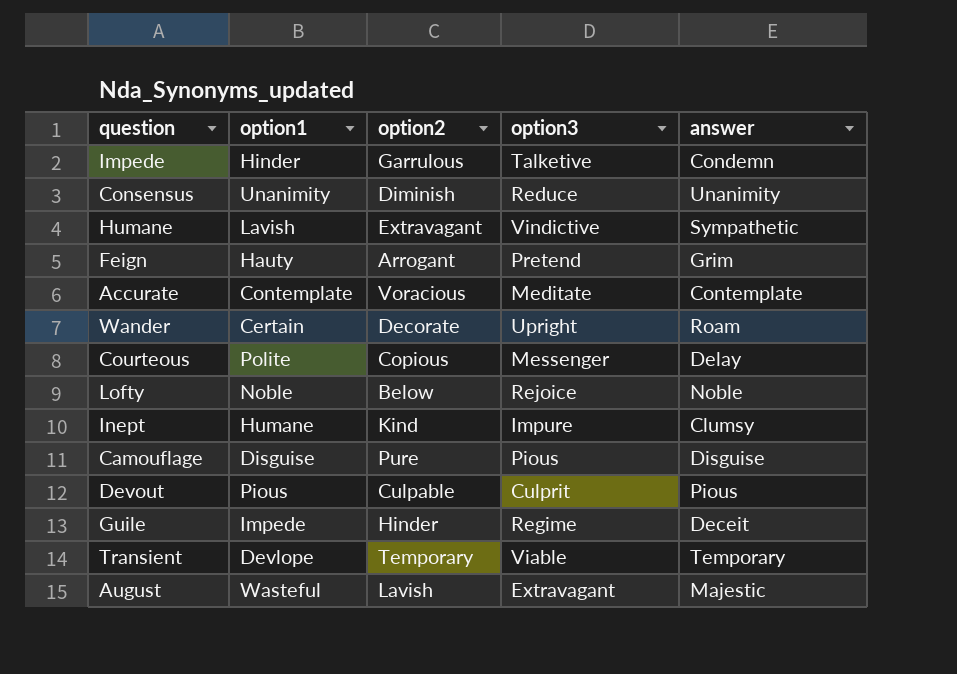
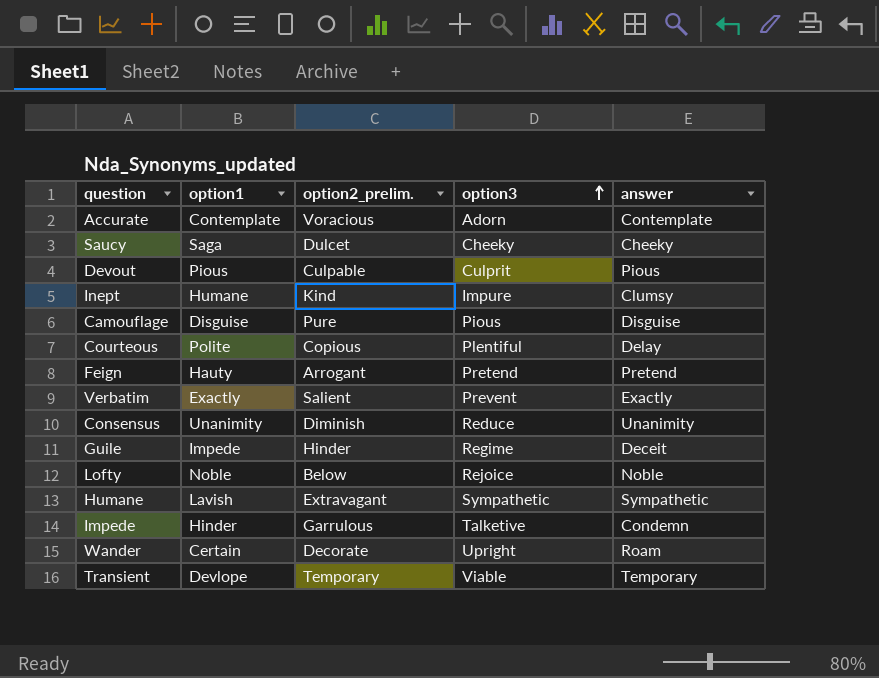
row order: none -> option3 ascending
column name: option2 -> option2_prelim.
row August: Wasteful | Lavish | Extravagant | Majestic -> none
Accurate | option3: Meditate -> Adorn
row Saucy: none -> Saga | Dulcet | Cheeky | Cheeky
Courteous | option3: Messenger -> Plentiful
Feign | answer: Grim -> Pretend
row Verbatim: none -> Exactly | Salient | Prevent | Exactly
Humane | option3: Vindictive -> Sympathetic

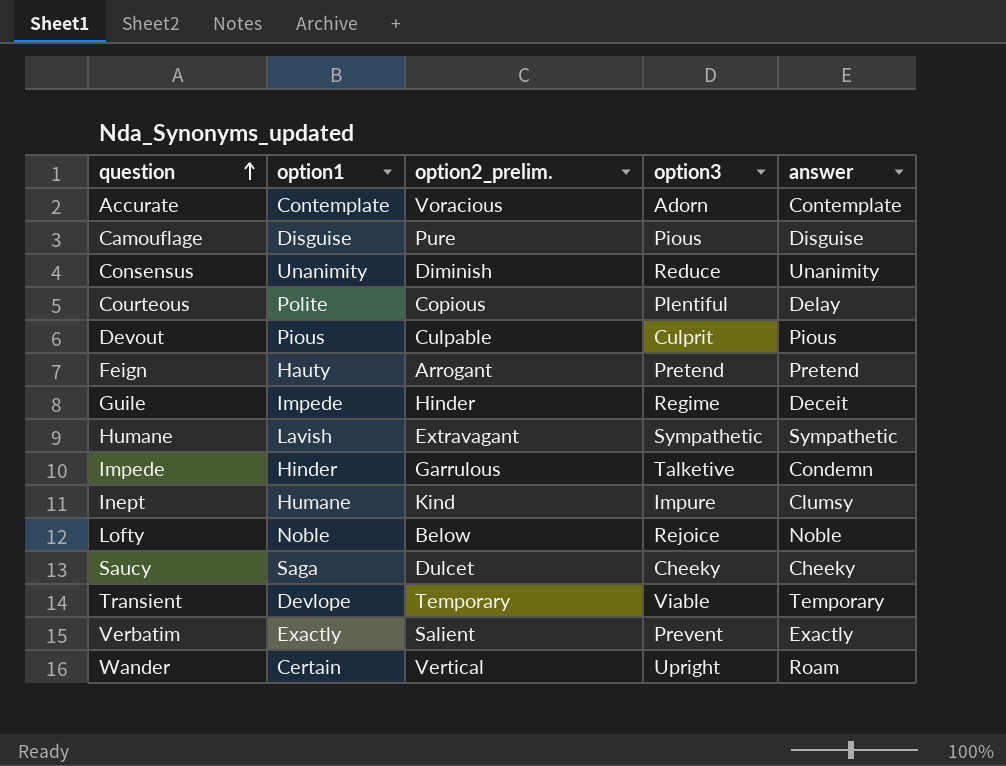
row order: option3 ascending -> question ascending
Wander | option2_prelim.: Decorate -> Vertical

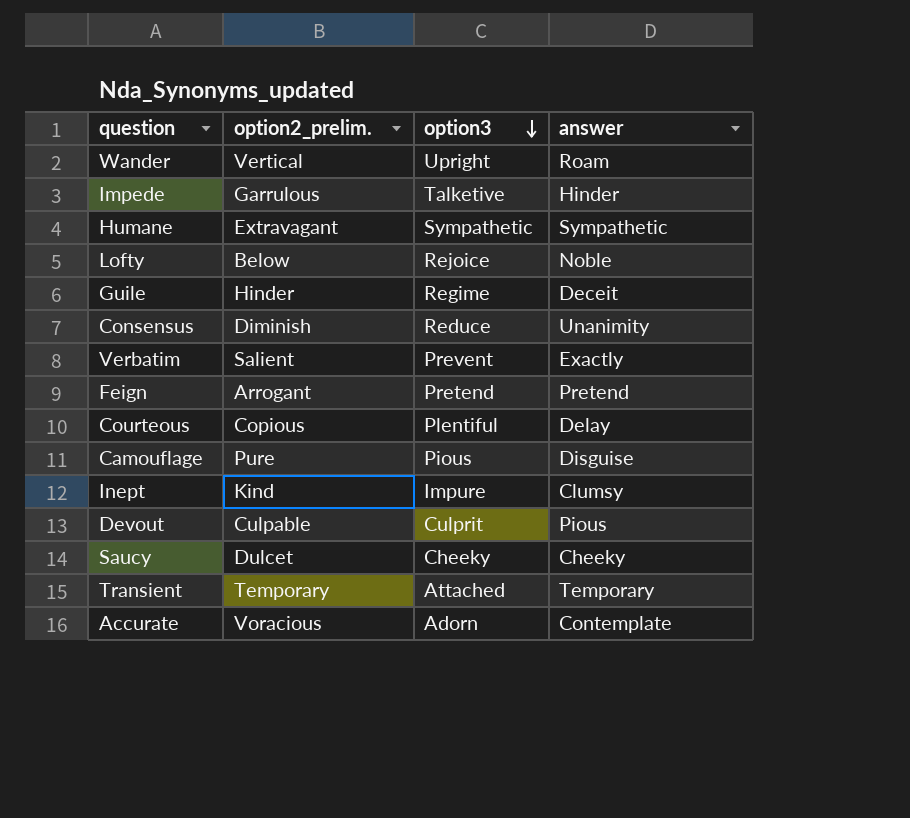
row order: question ascending -> option3 descending
column option1 | position: 2 -> none
Impede | answer: Condemn -> Hinder
Transient | option3: Viable -> Attached

